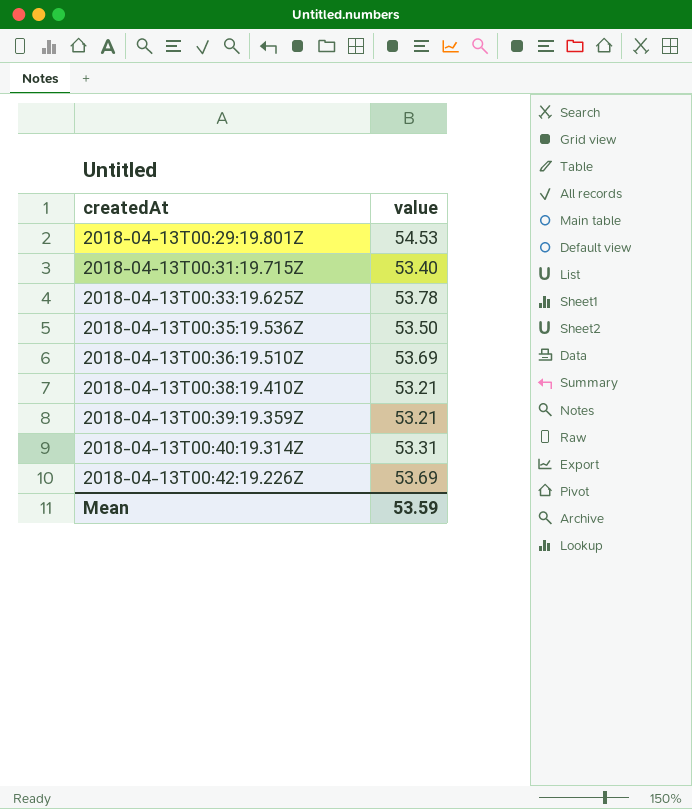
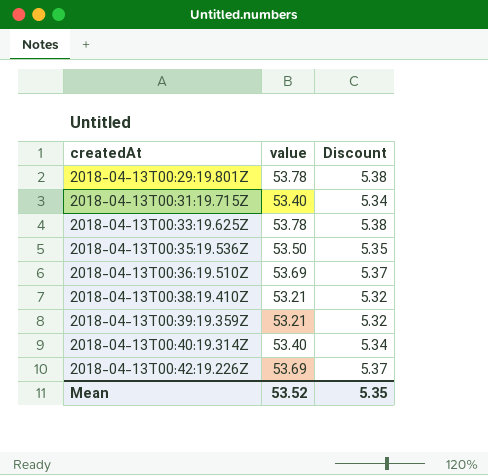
column Discount | formula: none -> [value] * 0.1
2018-04-13T00:29:19.801Z | value: 54.53 -> 53.78
2018-04-13T00:40:19.314Z | value: 53.31 -> 53.40
Mean | value: 53.59 -> 53.52

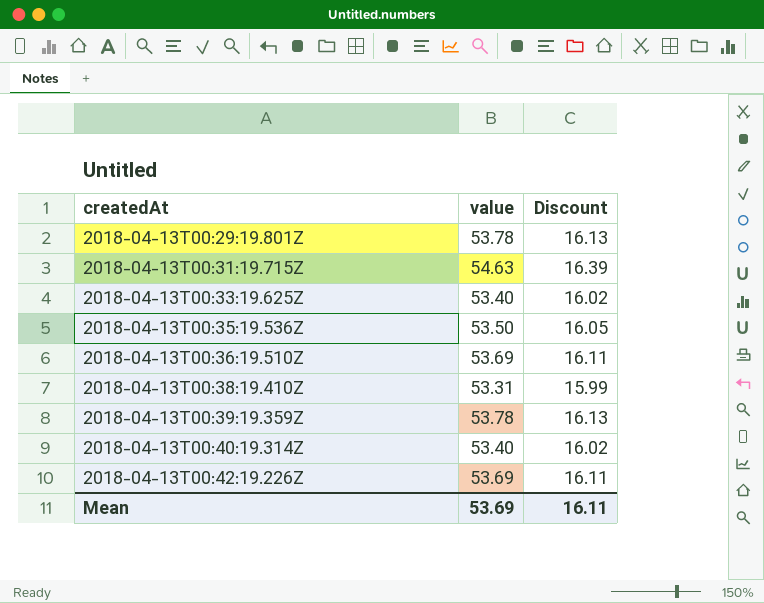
column Discount | formula: [value] * 0.1 -> [value] * 0.3
2018-04-13T00:31:19.715Z | value: 53.40 -> 54.63
2018-04-13T00:33:19.625Z | value: 53.78 -> 53.40
2018-04-13T00:38:19.410Z | value: 53.21 -> 53.31
2018-04-13T00:39:19.359Z | value: 53.21 -> 53.78
Mean | value: 53.52 -> 53.69
Mean | Discount: 5.35 -> 16.11

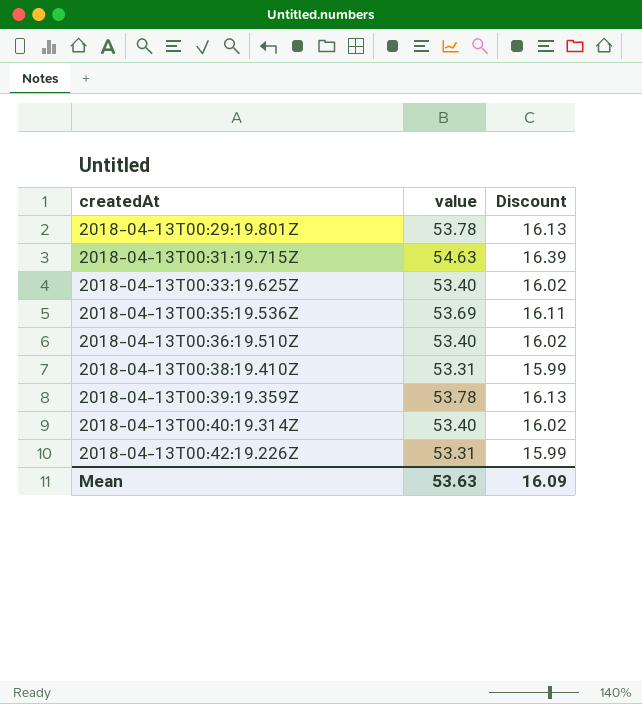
2018-04-13T00:35:19.536Z | value: 53.50 -> 53.69
2018-04-13T00:35:19.536Z | Discount: 16.05 -> 16.11
2018-04-13T00:36:19.510Z | value: 53.69 -> 53.40
2018-04-13T00:36:19.510Z | Discount: 16.11 -> 16.02
2018-04-13T00:42:19.226Z | value: 53.69 -> 53.31
2018-04-13T00:42:19.226Z | Discount: 16.11 -> 15.99
Mean | value: 53.69 -> 53.63
Mean | Discount: 16.11 -> 16.09

